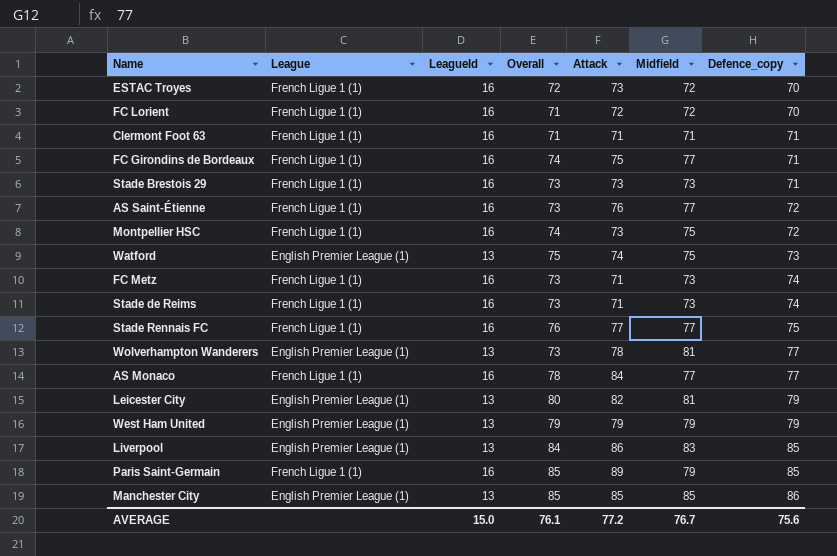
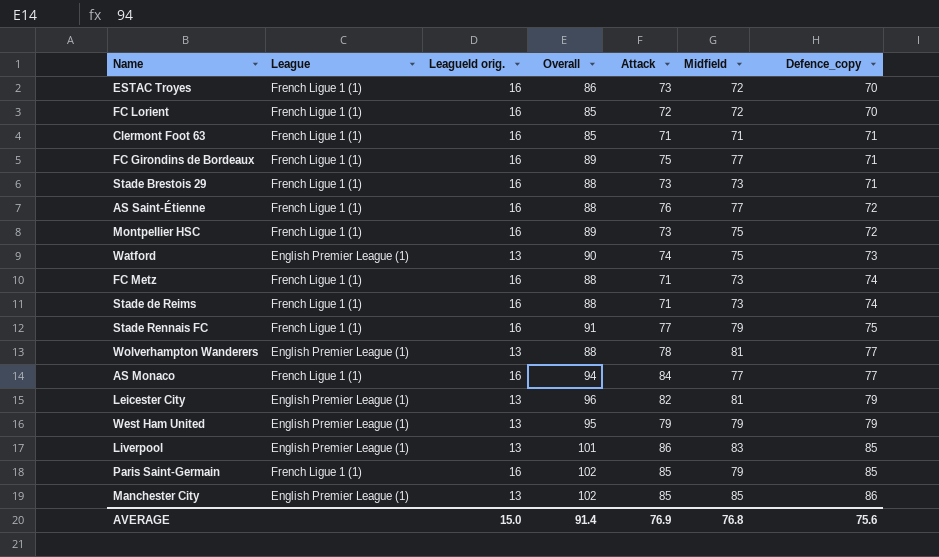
column name: LeagueId -> LeagueId orig.
ESTAC Troyes | Overall: 72 -> 86
FC Lorient | Overall: 71 -> 85
Clermont Foot 63 | Overall: 71 -> 85
FC Girondins de Bordeaux | Overall: 74 -> 89
Stade Brestois 29 | Overall: 73 -> 88
AS Saint-Étienne | Overall: 73 -> 88
Montpellier HSC | Overall: 74 -> 89
Watford | Overall: 75 -> 90
FC Metz | Overall: 73 -> 88
Stade de Reims | Overall: 73 -> 88
Stade Rennais FC | Overall: 76 -> 91
Stade Rennais FC | Midfield: 77 -> 79
Wolverhampton Wanderers | Overall: 73 -> 88
AS Monaco | Overall: 78 -> 94
Leicester City | Overall: 80 -> 96
West Ham United | Overall: 79 -> 95
Liverpool | Overall: 84 -> 101
Paris Saint-Germain | Overall: 85 -> 102
Paris Saint-Germain | Attack: 89 -> 85
Manchester City | Overall: 85 -> 102
AVERAGE | Overall: 76.1 -> 91.4
AVERAGE | Attack: 77.2 -> 76.9
AVERAGE | Midfield: 76.7 -> 76.8

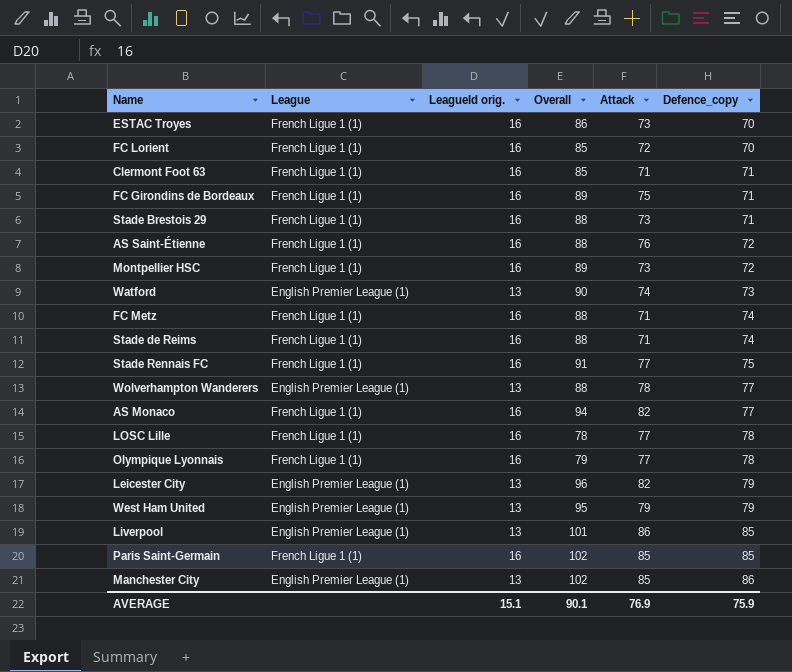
column Midfield | position: 6 -> none
AS Monaco | Attack: 84 -> 82
row LOSC Lille: none -> French Ligue 1 (1) | 16 | 78 | 77 | 78
row Olympique Lyonnais: none -> French Ligue 1 (1) | 16 | 79 | 77 | 78
AVERAGE | LeagueId orig.: 15.0 -> 15.1
AVERAGE | Overall: 91.4 -> 90.1
AVERAGE | Defence_copy: 75.6 -> 75.9

